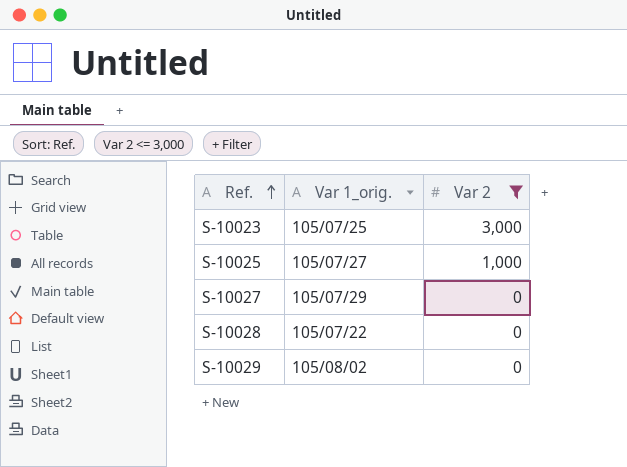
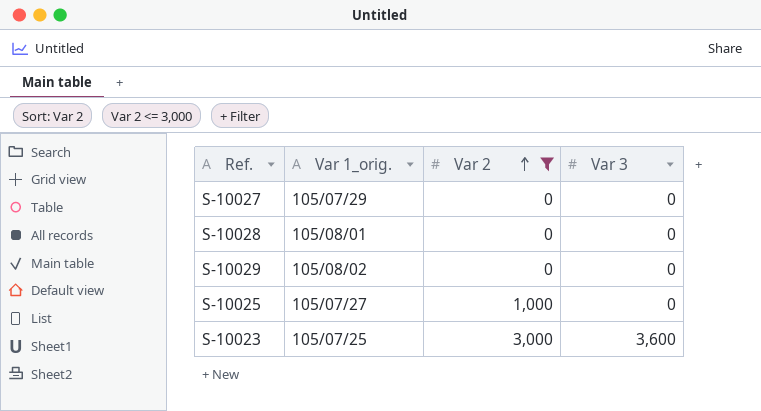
row order: Ref. ascending -> Var 2 ascending
column Var 3 | position: none -> 4
S-10028 | Var 1_orig.: 105/07/22 -> 105/08/01

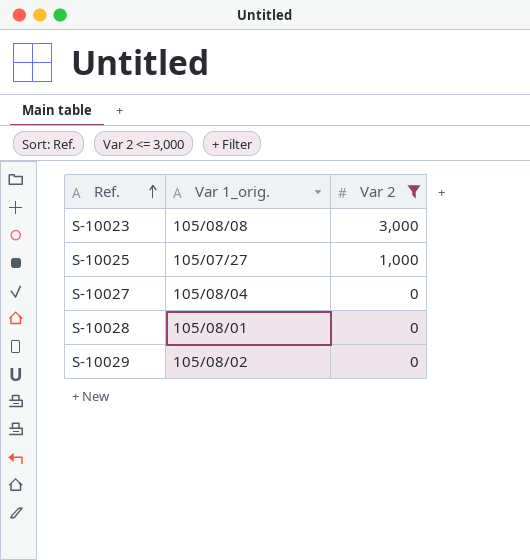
row order: Var 2 ascending -> Ref. ascending
column Var 3 | position: 4 -> none
S-10023 | Var 1_orig.: 105/07/25 -> 105/08/08
S-10027 | Var 1_orig.: 105/07/29 -> 105/08/04

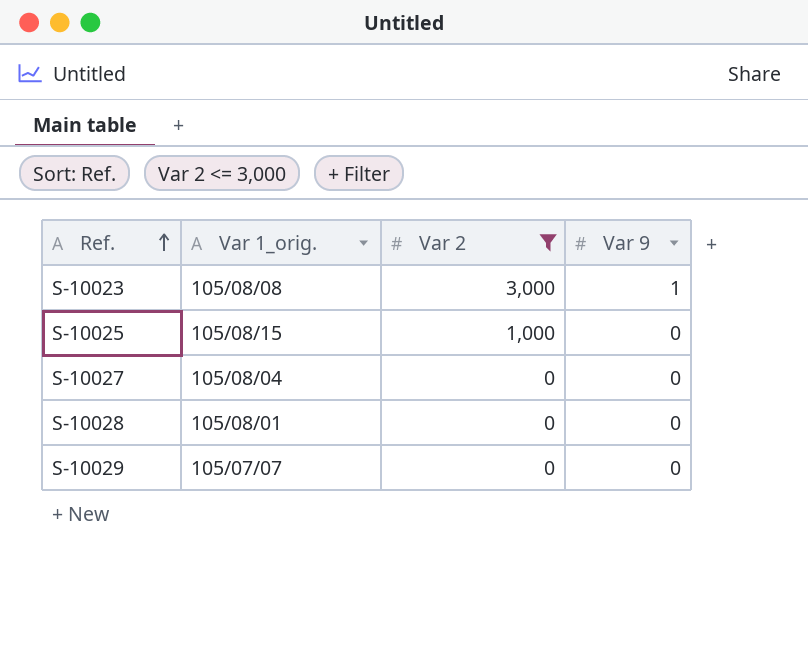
column Var 9 | position: none -> 4
S-10025 | Var 1_orig.: 105/07/27 -> 105/08/15
S-10029 | Var 1_orig.: 105/08/02 -> 105/07/07

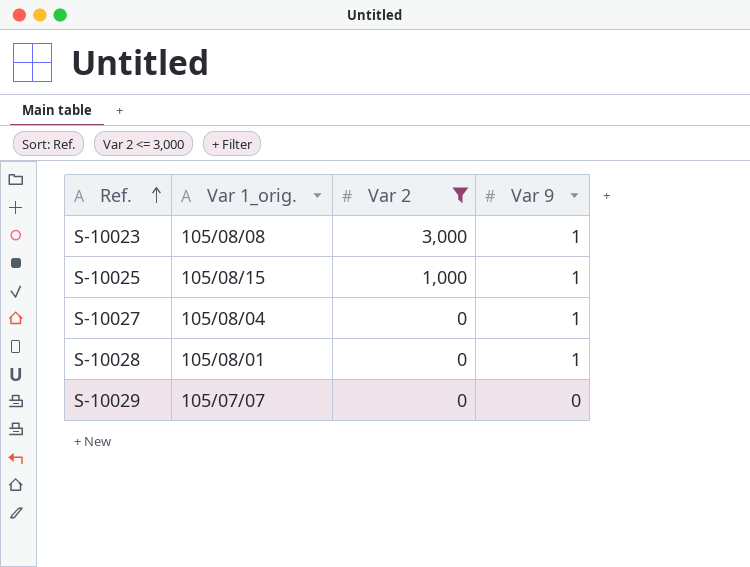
S-10025 | Var 9: 0 -> 1
S-10027 | Var 9: 0 -> 1
S-10028 | Var 9: 0 -> 1

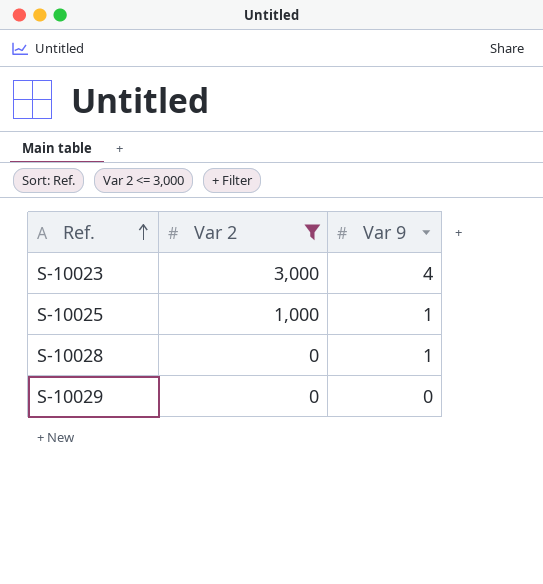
column Var 1_orig. | position: 2 -> none
row S-10027: 105/08/04 | 0 | 1 -> none
S-10023 | Var 9: 1 -> 4

